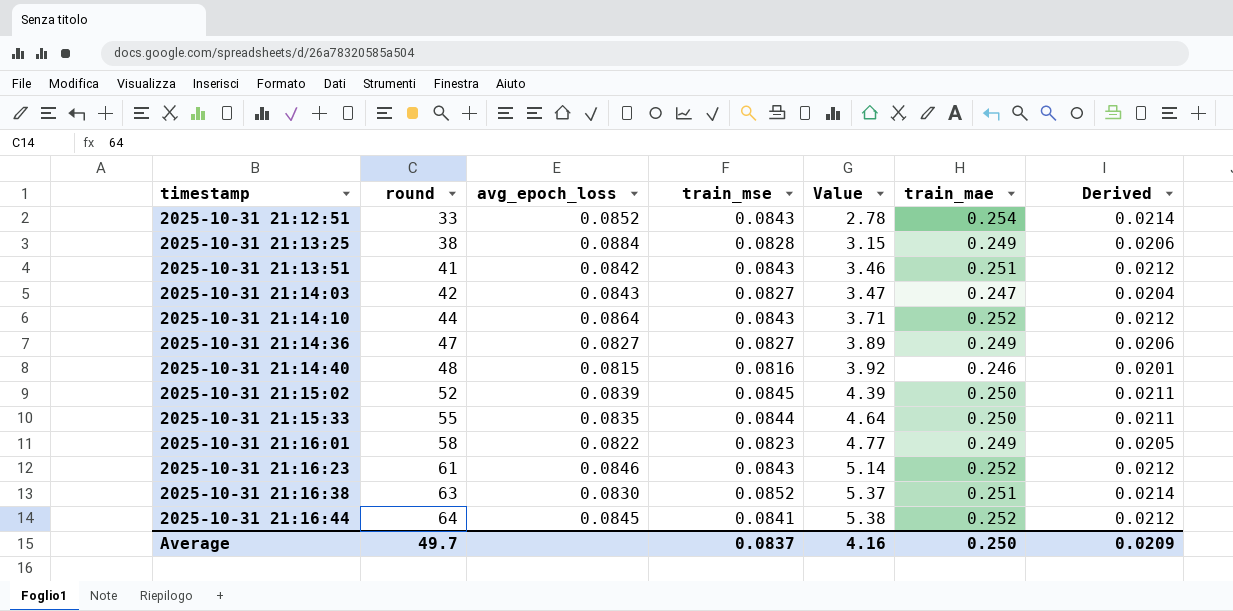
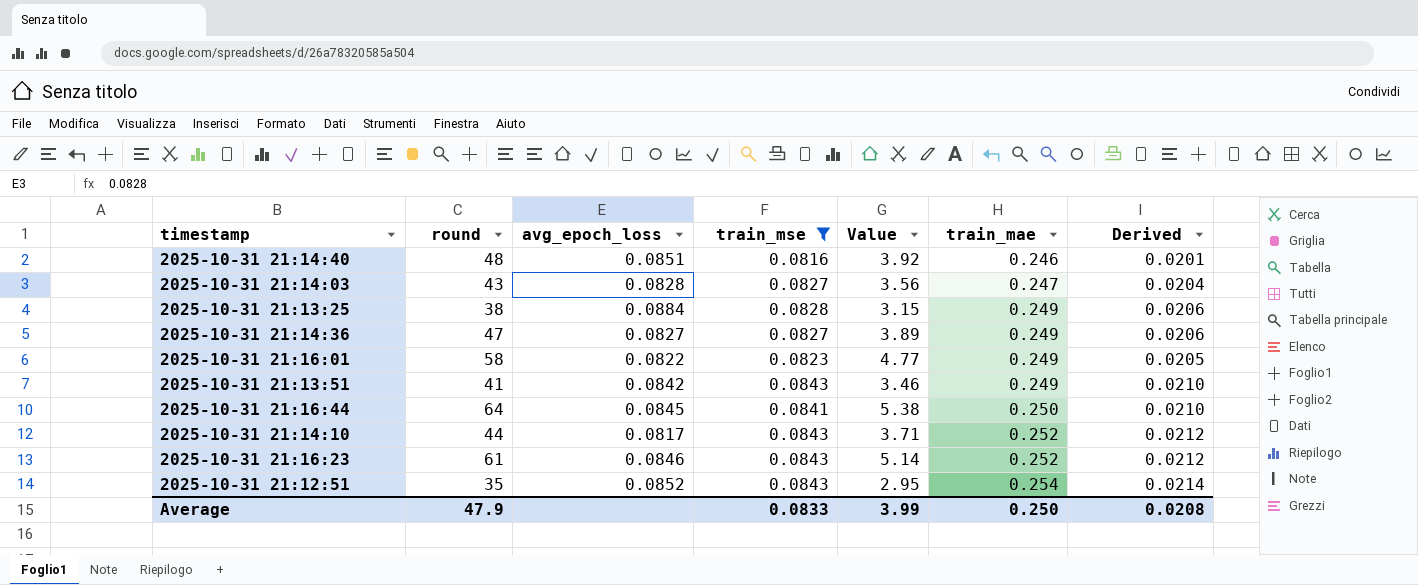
filter: none -> train_mse <= 0.0843
row order: timestamp ascending -> train_mae ascending
2025-10-31 21:14:40 | avg_epoch_loss: 0.0815 -> 0.0851
2025-10-31 21:14:03 | round: 42 -> 43
2025-10-31 21:14:03 | avg_epoch_loss: 0.0843 -> 0.0828
2025-10-31 21:14:03 | Value: 3.47 -> 3.56
2025-10-31 21:13:51 | train_mae: 0.251 -> 0.249
2025-10-31 21:13:51 | Derived: 0.0212 -> 0.0210
2025-10-31 21:16:44 | train_mae: 0.252 -> 0.250
2025-10-31 21:16:44 | Derived: 0.0212 -> 0.0210
2025-10-31 21:14:10 | avg_epoch_loss: 0.0864 -> 0.0817
2025-10-31 21:12:51 | round: 33 -> 35
2025-10-31 21:12:51 | Value: 2.78 -> 2.95
Average | round: 49.7 -> 47.9
Average | train_mse: 0.0837 -> 0.0833
Average | Value: 4.16 -> 3.99
Average | Derived: 0.0209 -> 0.0208

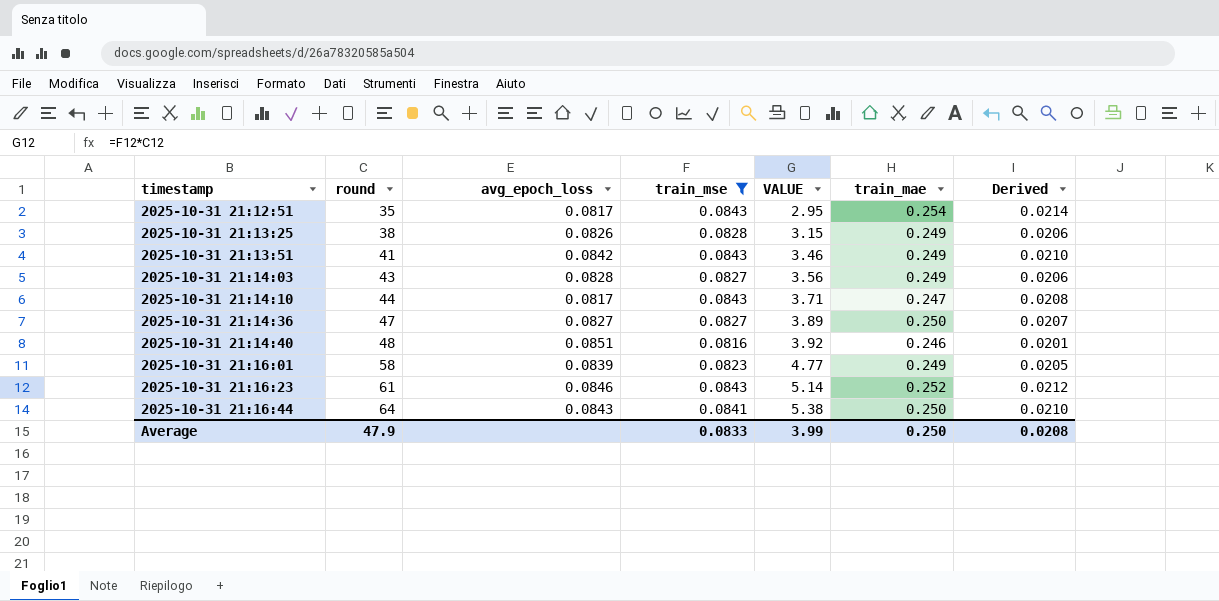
row order: train_mae ascending -> timestamp ascending
column name: Value -> VALUE
2025-10-31 21:12:51 | avg_epoch_loss: 0.0852 -> 0.0817
2025-10-31 21:13:25 | avg_epoch_loss: 0.0884 -> 0.0826
2025-10-31 21:14:03 | train_mae: 0.247 -> 0.249
2025-10-31 21:14:03 | Derived: 0.0204 -> 0.0206
2025-10-31 21:14:10 | train_mae: 0.252 -> 0.247
2025-10-31 21:14:10 | Derived: 0.0212 -> 0.0208
2025-10-31 21:14:36 | train_mae: 0.249 -> 0.250
2025-10-31 21:14:36 | Derived: 0.0206 -> 0.0207
2025-10-31 21:16:01 | avg_epoch_loss: 0.0822 -> 0.0839
2025-10-31 21:16:44 | avg_epoch_loss: 0.0845 -> 0.0843

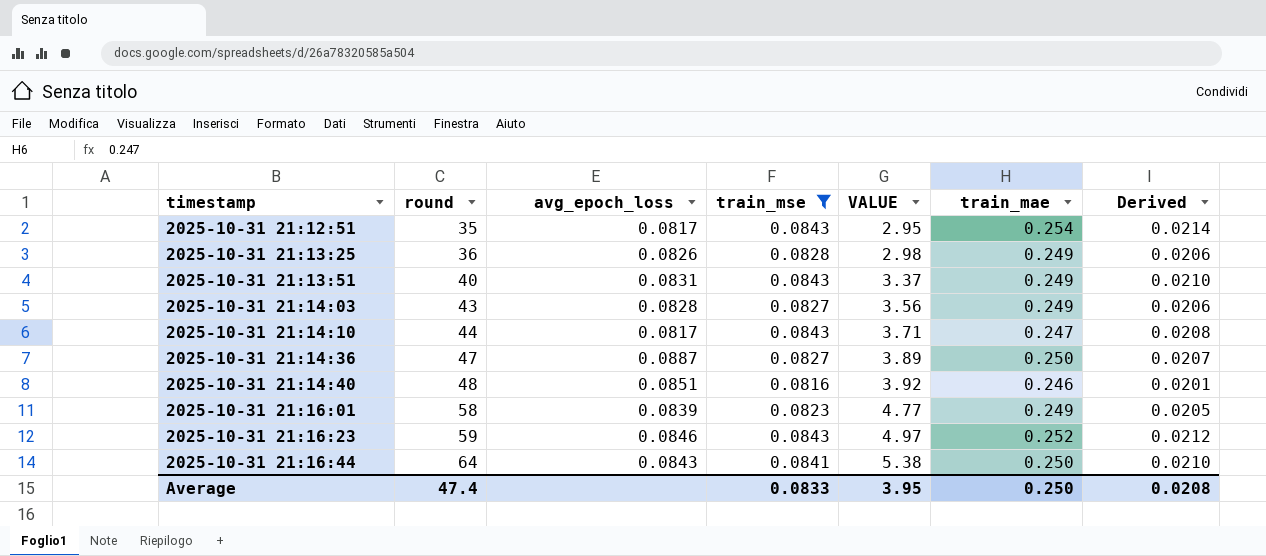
2025-10-31 21:13:25 | round: 38 -> 36
2025-10-31 21:13:25 | VALUE: 3.15 -> 2.98
2025-10-31 21:13:51 | round: 41 -> 40
2025-10-31 21:13:51 | avg_epoch_loss: 0.0842 -> 0.0831
2025-10-31 21:13:51 | VALUE: 3.46 -> 3.37
2025-10-31 21:14:36 | avg_epoch_loss: 0.0827 -> 0.0887
2025-10-31 21:16:23 | round: 61 -> 59
2025-10-31 21:16:23 | VALUE: 5.14 -> 4.97
Average | round: 47.9 -> 47.4
Average | VALUE: 3.99 -> 3.95

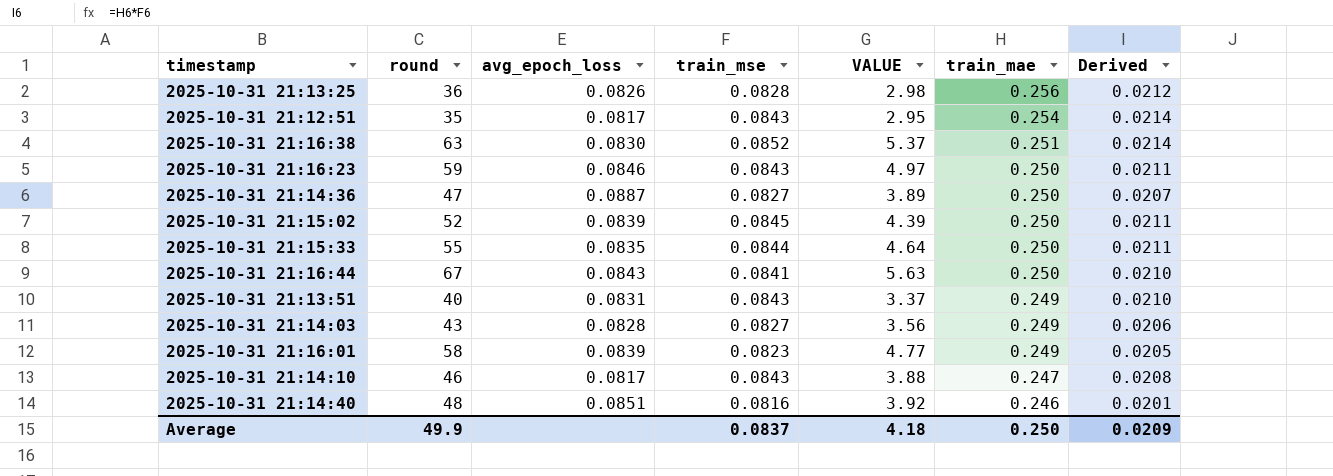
filter: train_mse <= 0.0843 -> none
row order: timestamp ascending -> train_mae descending
2025-10-31 21:13:25 | train_mae: 0.249 -> 0.256
2025-10-31 21:13:25 | Derived: 0.0206 -> 0.0212
2025-10-31 21:16:23 | train_mae: 0.252 -> 0.250
2025-10-31 21:16:23 | Derived: 0.0212 -> 0.0211
2025-10-31 21:16:44 | round: 64 -> 67
2025-10-31 21:16:44 | VALUE: 5.38 -> 5.63
2025-10-31 21:14:10 | round: 44 -> 46
2025-10-31 21:14:10 | VALUE: 3.71 -> 3.88
Average | round: 47.4 -> 49.9
Average | train_mse: 0.0833 -> 0.0837
Average | VALUE: 3.95 -> 4.18
Average | Derived: 0.0208 -> 0.0209

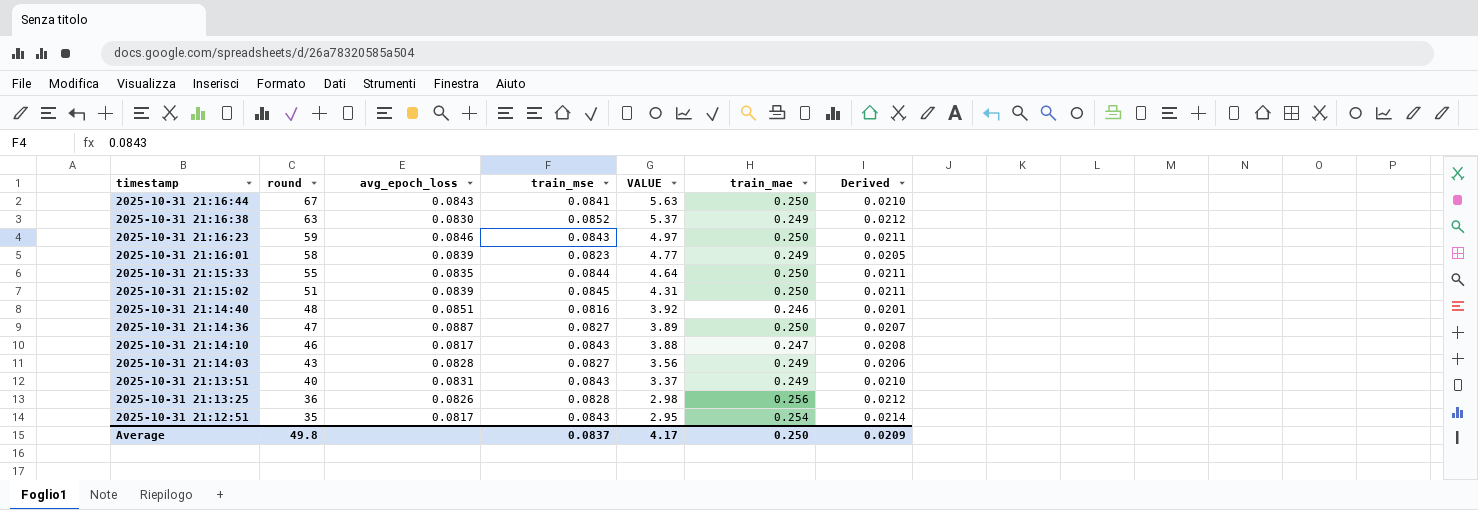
row order: train_mae descending -> timestamp descending
2025-10-31 21:16:38 | train_mae: 0.251 -> 0.249
2025-10-31 21:16:38 | Derived: 0.0214 -> 0.0212
2025-10-31 21:15:02 | round: 52 -> 51
2025-10-31 21:15:02 | VALUE: 4.39 -> 4.31
Average | round: 49.9 -> 49.8
Average | VALUE: 4.18 -> 4.17

